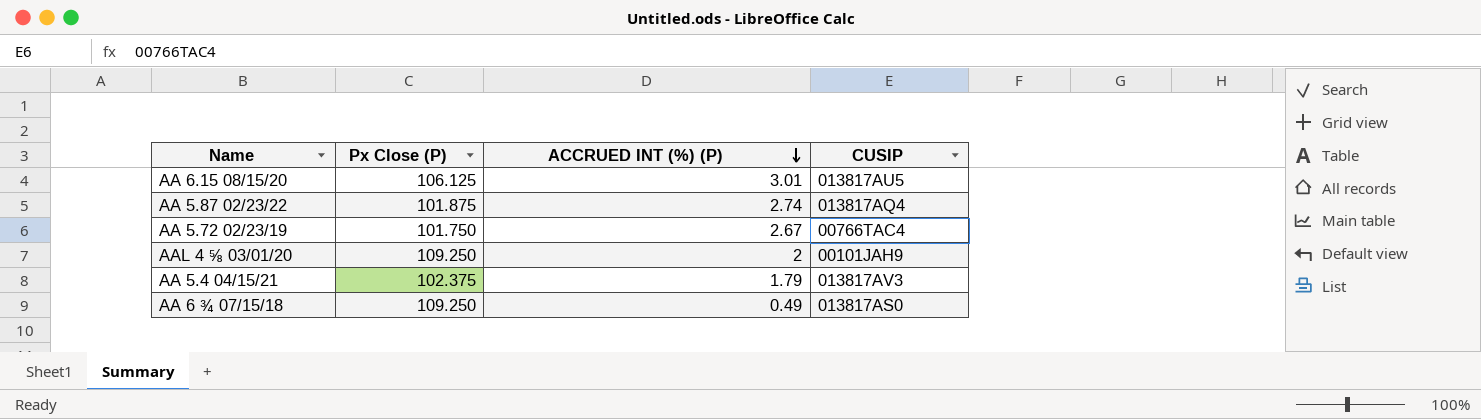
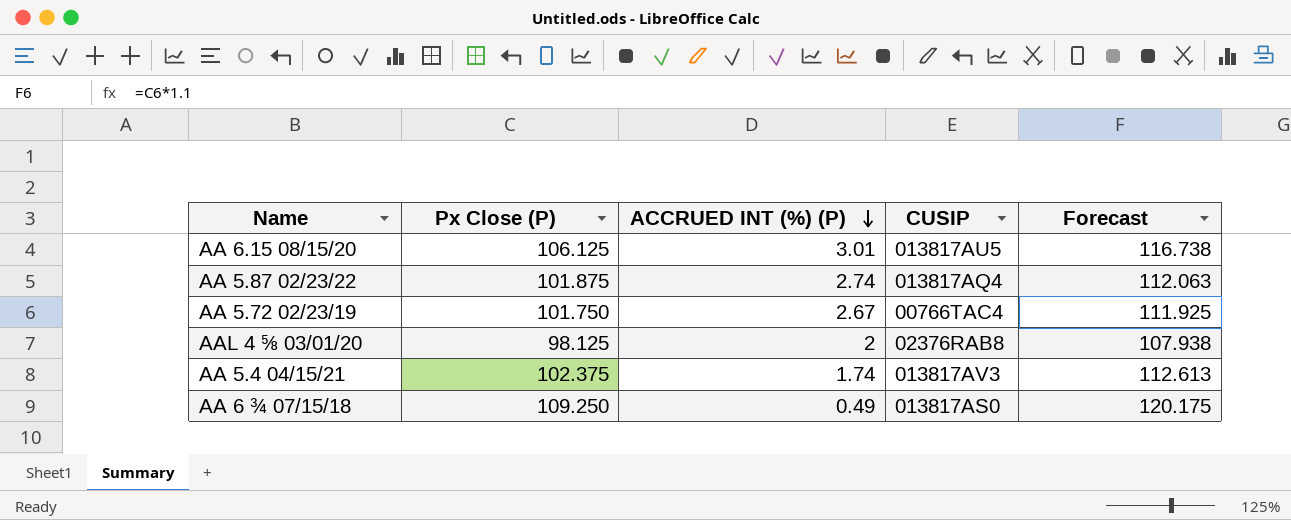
column Forecast | formula: none -> [Px Close (P)] * 1.1
AAL 4 ⅝ 03/01/20 | Px Close (P): 109.250 -> 98.125
AAL 4 ⅝ 03/01/20 | CUSIP: 00101JAH9 -> 02376RAB8
AA 5.4 04/15/21 | ACCRUED INT (%) (P): 1.79 -> 1.74

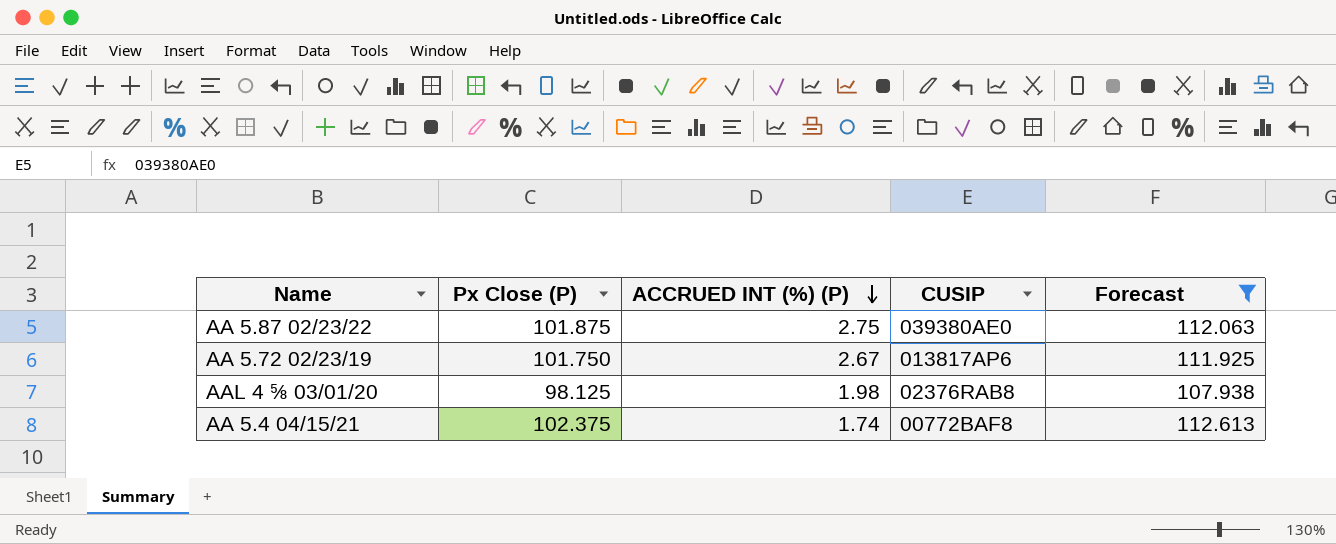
filter: none -> Forecast <= 112.613
AA 5.87 02/23/22 | ACCRUED INT (%) (P): 2.74 -> 2.75
AA 5.87 02/23/22 | CUSIP: 013817AQ4 -> 039380AE0
AA 5.72 02/23/19 | CUSIP: 00766TAC4 -> 013817AP6
AAL 4 ⅝ 03/01/20 | ACCRUED INT (%) (P): 2 -> 1.98
AA 5.4 04/15/21 | CUSIP: 013817AV3 -> 00772BAF8

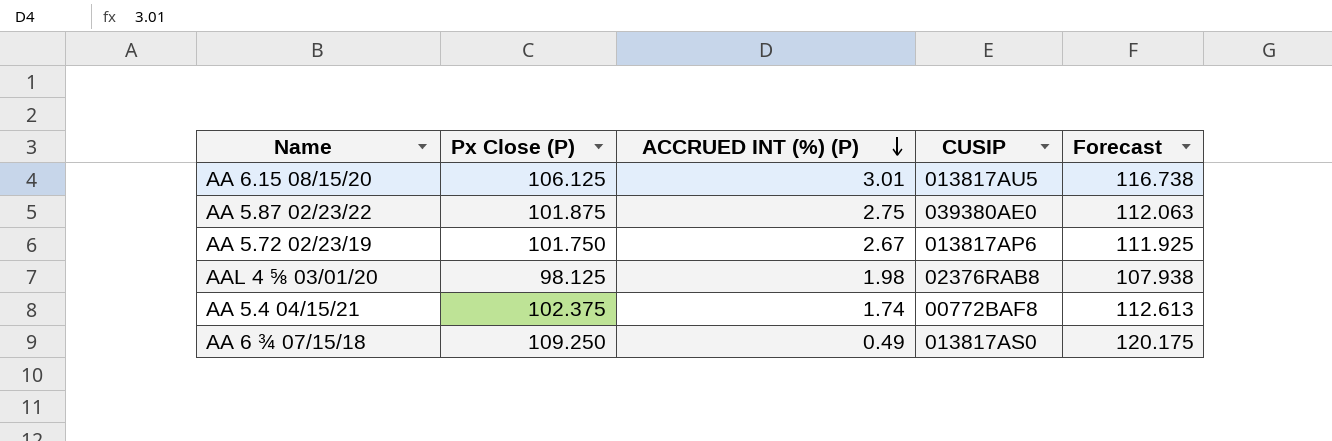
filter: Forecast <= 112.613 -> none

